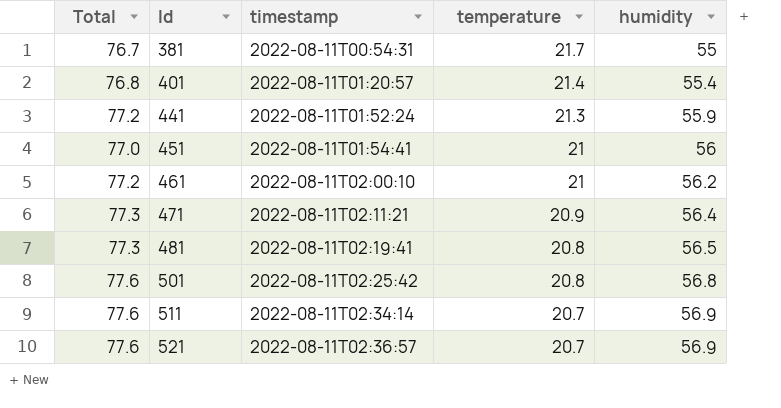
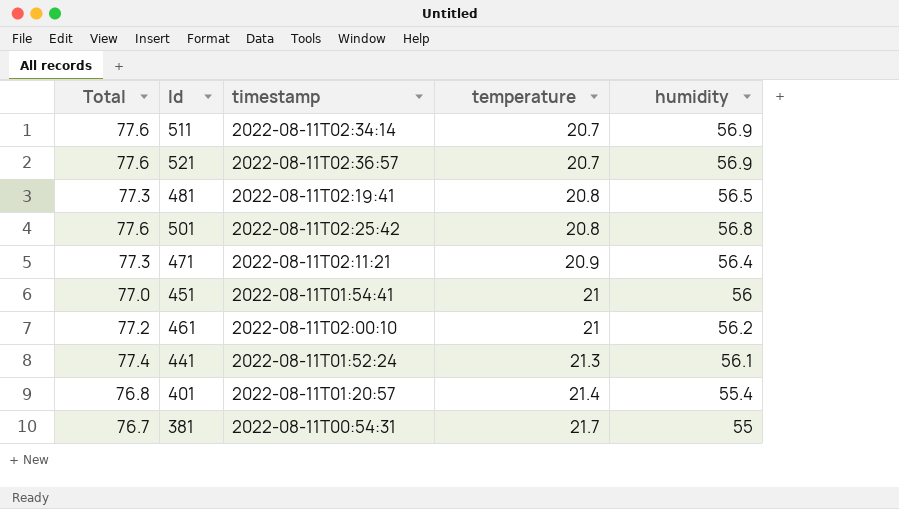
row order: Id ascending -> temperature ascending
441 | Total: 77.2 -> 77.4
441 | humidity: 55.9 -> 56.1

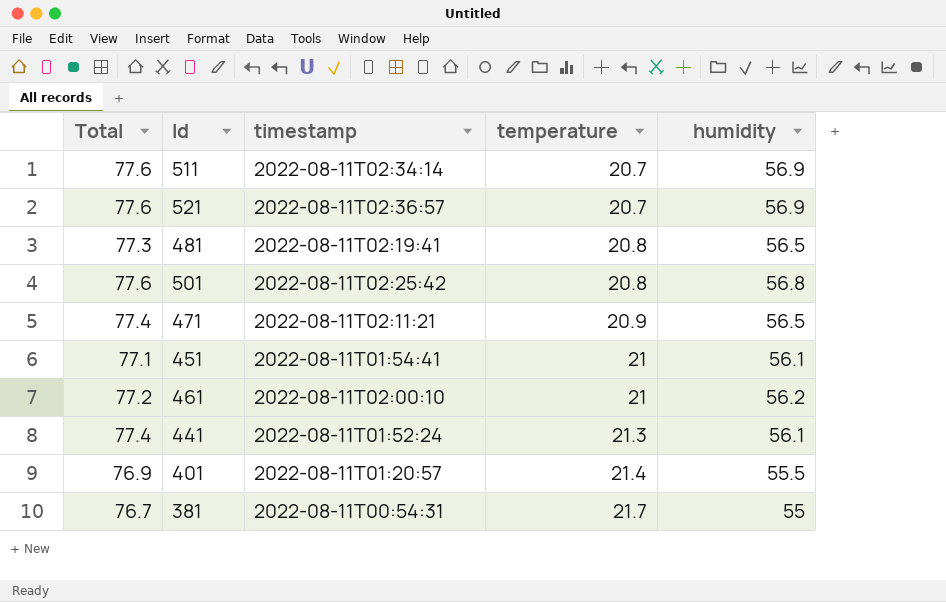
471 | Total: 77.3 -> 77.4
471 | humidity: 56.4 -> 56.5
451 | Total: 77.0 -> 77.1
451 | humidity: 56 -> 56.1
401 | Total: 76.8 -> 76.9
401 | humidity: 55.4 -> 55.5

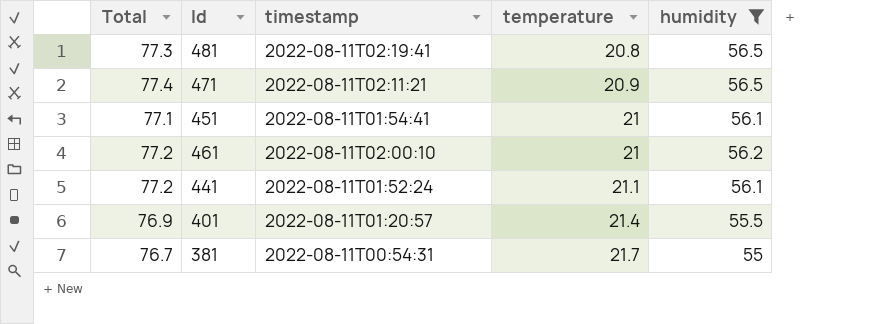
filter: none -> humidity <= 56.5
441 | Total: 77.4 -> 77.2
441 | temperature: 21.3 -> 21.1

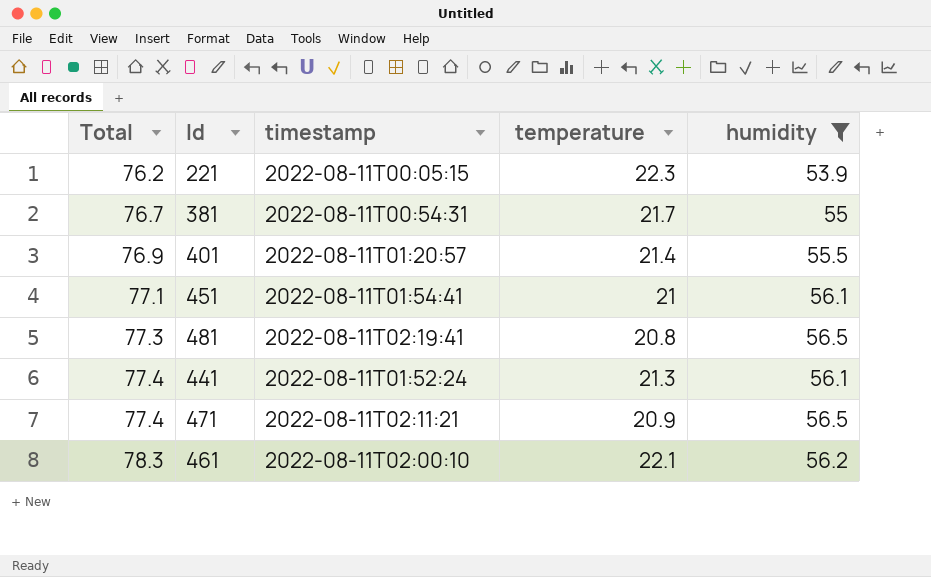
row order: temperature ascending -> Total ascending
row 221: none -> 76.2 | 2022-08-11T00:05:15 | 22.3 | 53.9
441 | Total: 77.2 -> 77.4
441 | temperature: 21.1 -> 21.3
461 | Total: 77.2 -> 78.3
461 | temperature: 21 -> 22.1

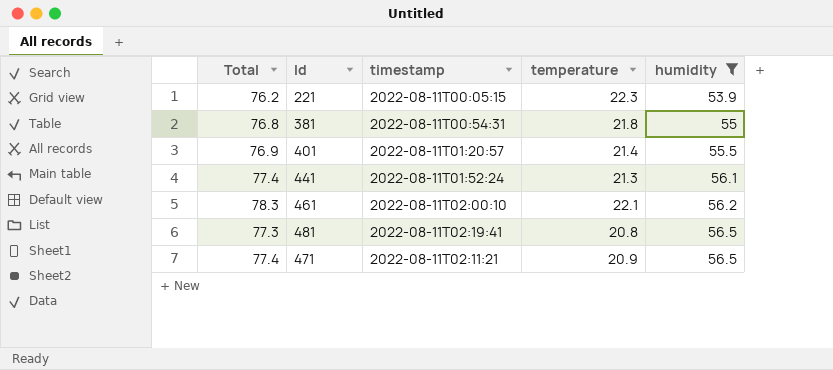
row order: Total ascending -> humidity ascending
row 451: 77.1 | 2022-08-11T01:54:41 | 21 | 56.1 -> none
381 | Total: 76.7 -> 76.8
381 | temperature: 21.7 -> 21.8

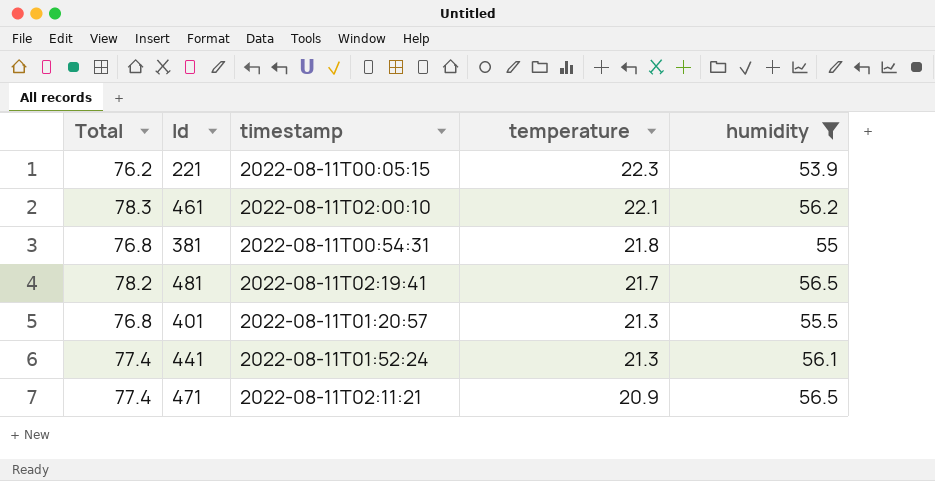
row order: humidity ascending -> temperature descending
481 | Total: 77.3 -> 78.2
481 | temperature: 20.8 -> 21.7
401 | Total: 76.9 -> 76.8
401 | temperature: 21.4 -> 21.3

